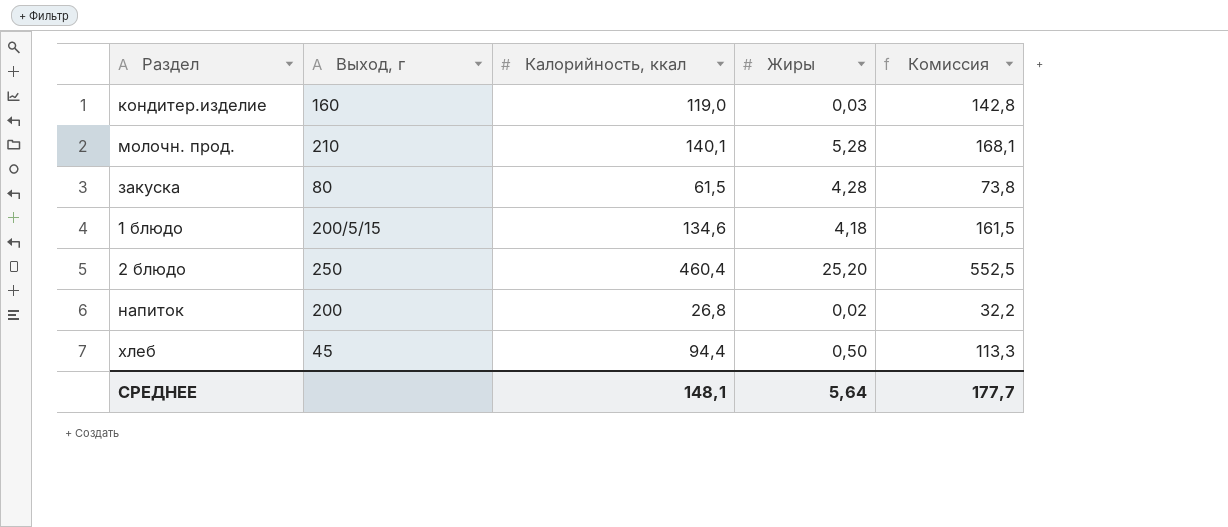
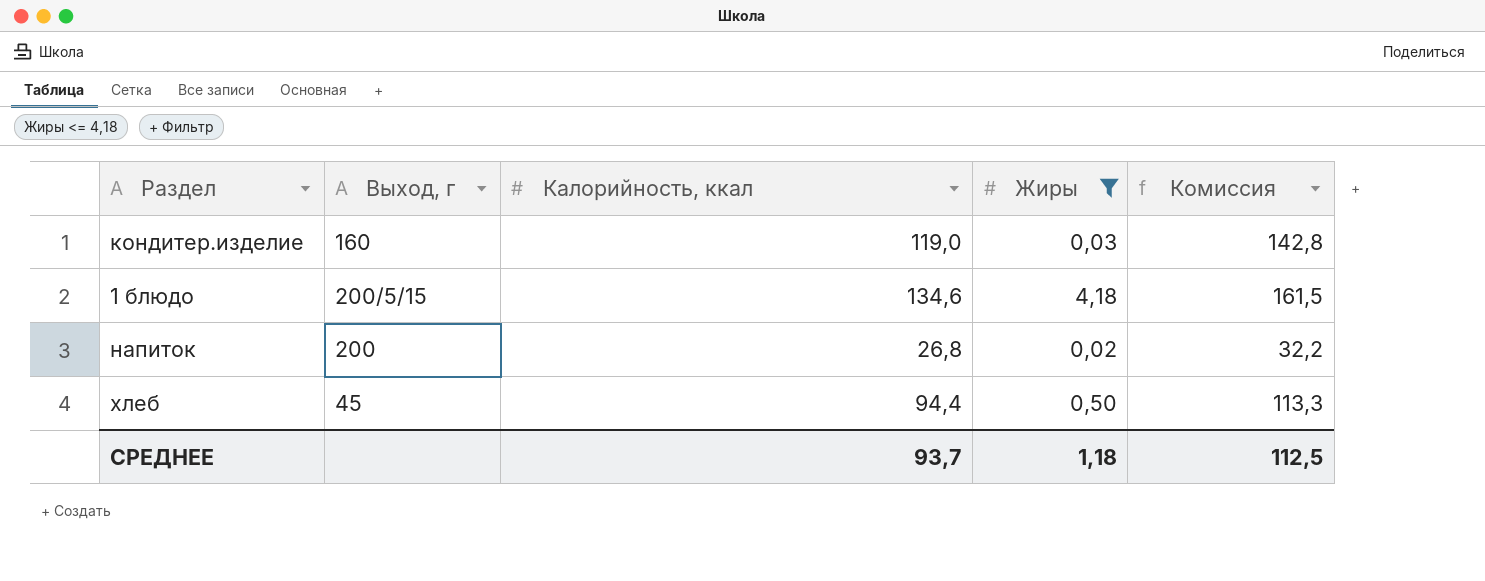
filter: none -> Жиры <= 4,18
СРЕДНЕЕ | Калорийность, ккал: 148,1 -> 93,7
СРЕДНЕЕ | Жиры: 5,64 -> 1,18
СРЕДНЕЕ | Комиссия: 177,7 -> 112,5

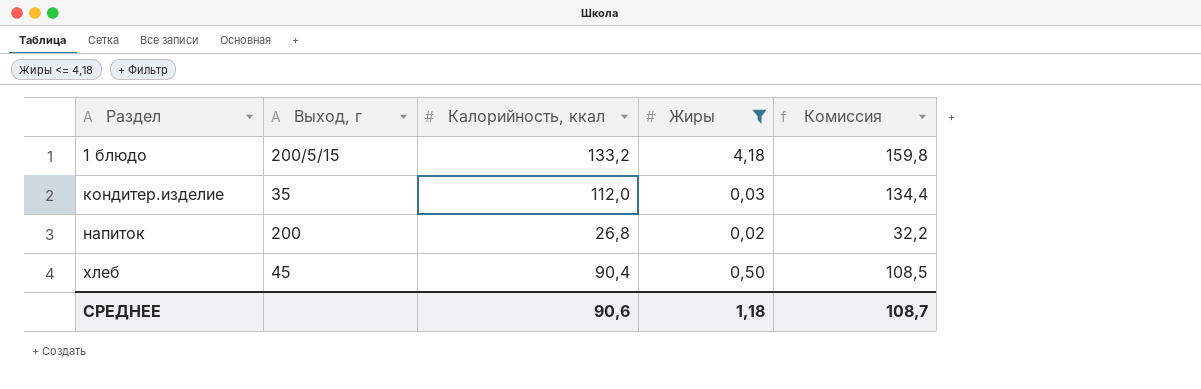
row order: none -> Раздел ascending
1 блюдо | Калорийность, ккал: 134,6 -> 133,2
1 блюдо | Комиссия: 161,5 -> 159,8
кондитер.изделие | Выход, г: 160 -> 35
кондитер.изделие | Калорийность, ккал: 119,0 -> 112,0
кондитер.изделие | Комиссия: 142,8 -> 134,4
хлеб | Калорийность, ккал: 94,4 -> 90,4
хлеб | Комиссия: 113,3 -> 108,5
СРЕДНЕЕ | Калорийность, ккал: 93,7 -> 90,6
СРЕДНЕЕ | Комиссия: 112,5 -> 108,7

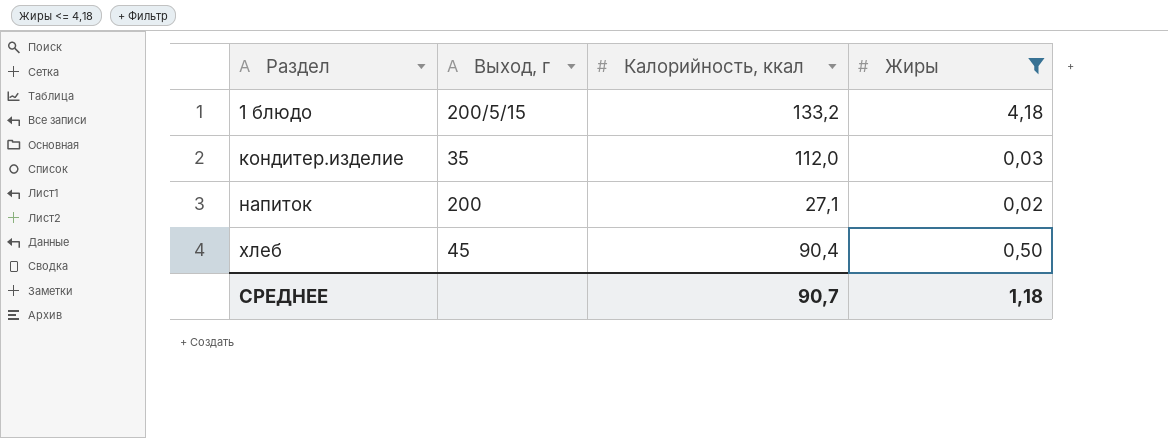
column Комиссия | formula: [Калорийность, ккал] * 1,2 -> none
напиток | Калорийность, ккал: 26,8 -> 27,1
СРЕДНЕЕ | Калорийность, ккал: 90,6 -> 90,7

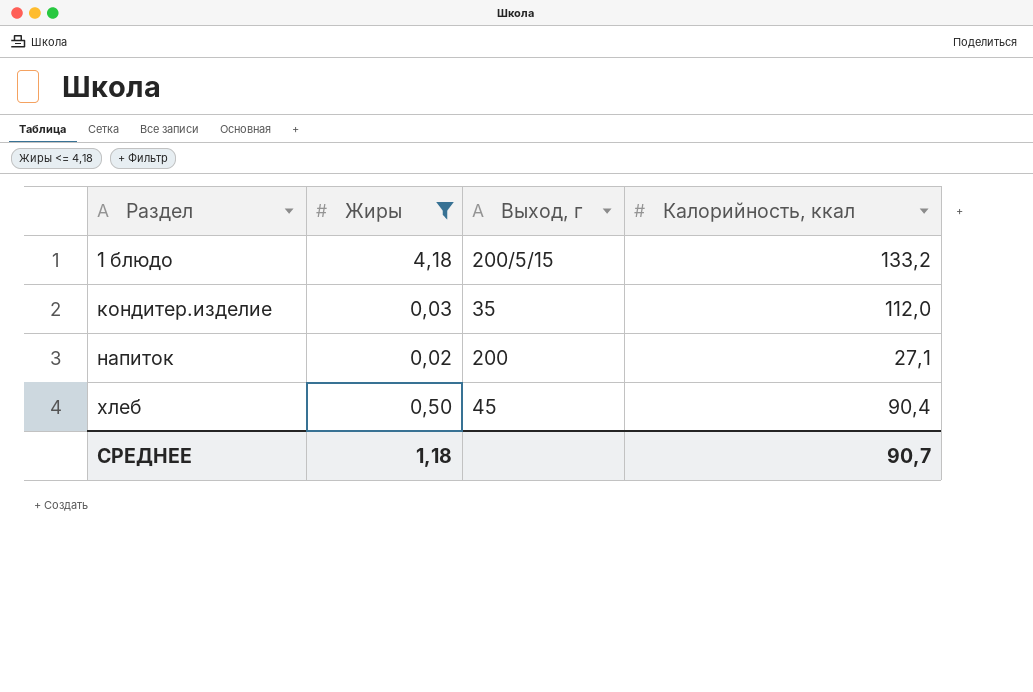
column Жиры | position: 4 -> 2

